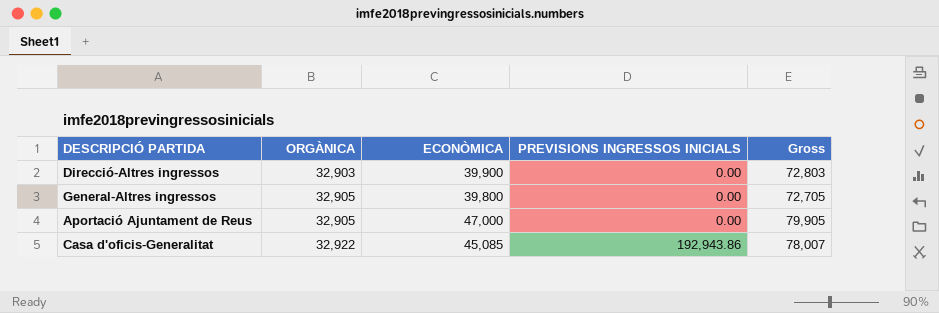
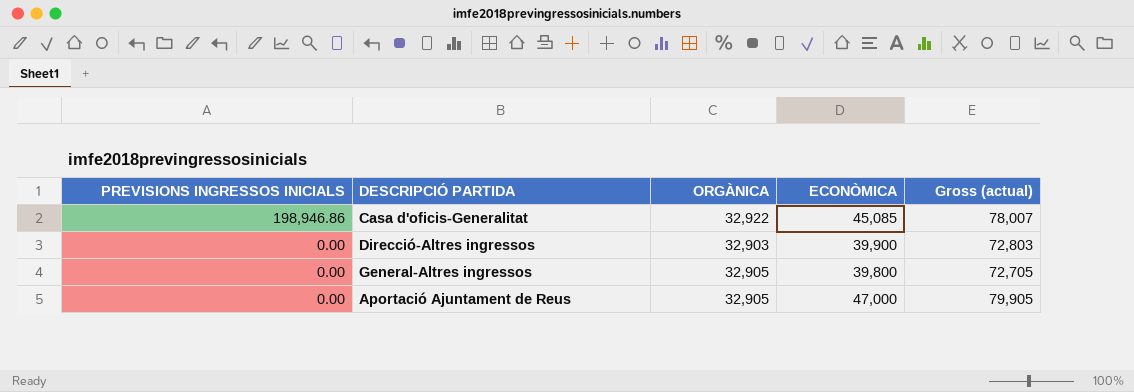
row order: ORGÀNICA ascending -> PREVISIONS INGRESSOS INICIALS descending
column PREVISIONS INGRESSOS INICIALS | position: 4 -> 1
column name: Gross -> Gross (actual)
Casa d'oficis-Generalitat | PREVISIONS INGRESSOS INICIALS: 192,943.86 -> 198,946.86

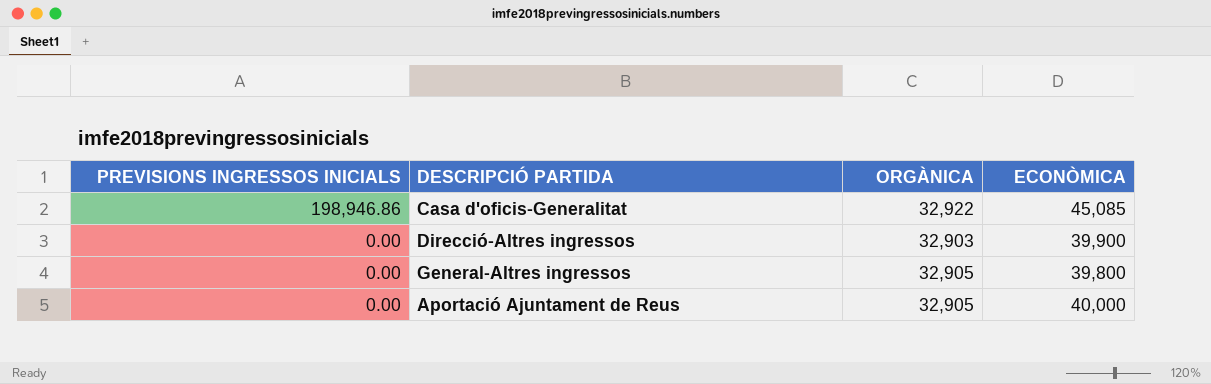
column Gross (actual) | formula: [ORGÀNICA] + [ECONÒMICA] -> none
Aportació Ajuntament de Reus | ECONÒMICA: 47,000 -> 40,000

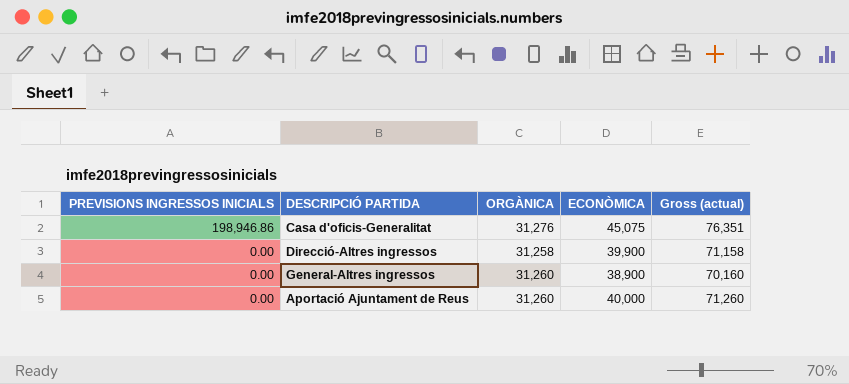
column Gross (actual) | formula: none -> [ORGÀNICA] + [ECONÒMICA]
Casa d'oficis-Generalitat | ORGÀNICA: 32,922 -> 31,276
Casa d'oficis-Generalitat | ECONÒMICA: 45,085 -> 45,075
Direcció-Altres ingressos | ORGÀNICA: 32,903 -> 31,258
General-Altres ingressos | ORGÀNICA: 32,905 -> 31,260
General-Altres ingressos | ECONÒMICA: 39,800 -> 38,900
Aportació Ajuntament de Reus | ORGÀNICA: 32,905 -> 31,260

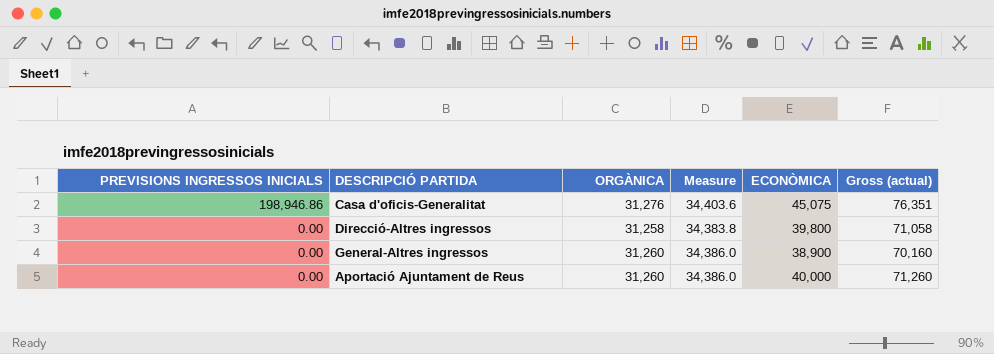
column Measure | formula: none -> [ORGÀNICA] * 1.1
Direcció-Altres ingressos | ECONÒMICA: 39,900 -> 39,800
Direcció-Altres ingressos | Gross (actual): 71,158 -> 71,058

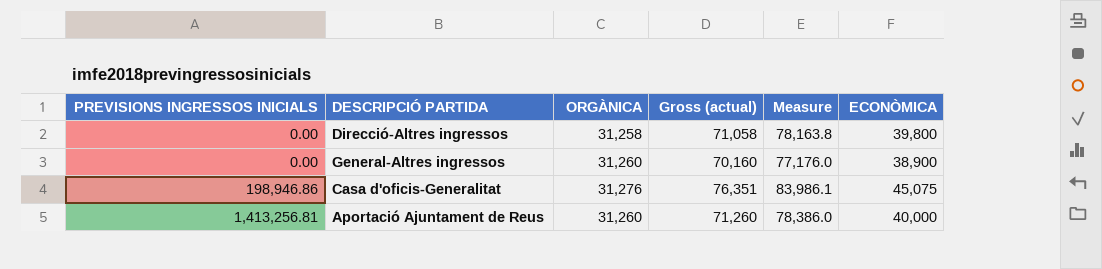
row order: PREVISIONS INGRESSOS INICIALS descending -> PREVISIONS INGRESSOS INICIALS ascending
column Gross (actual) | position: 6 -> 4
column Measure | formula: [ORGÀNICA] * 1.1 -> [Gross (actual)] * 1.1
Aportació Ajuntament de Reus | PREVISIONS INGRESSOS INICIALS: 0.00 -> 1,413,256.81

